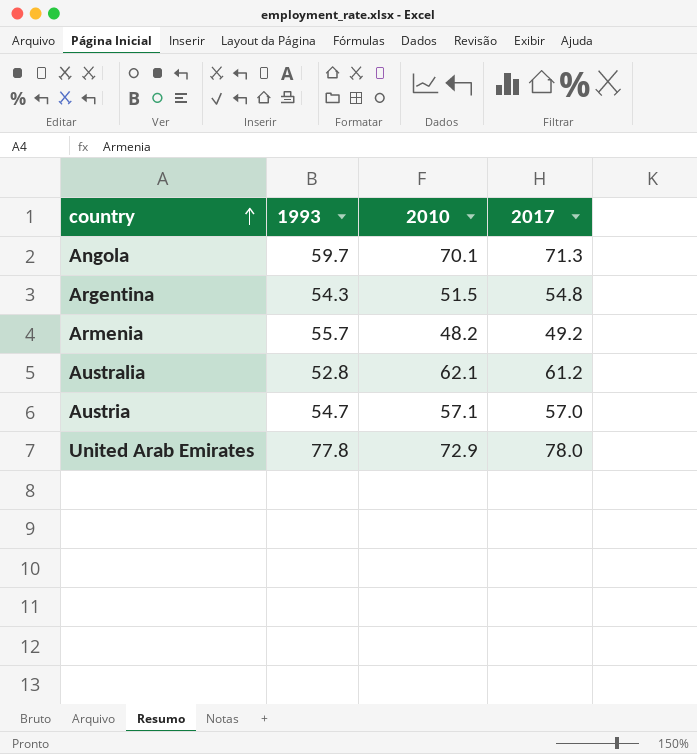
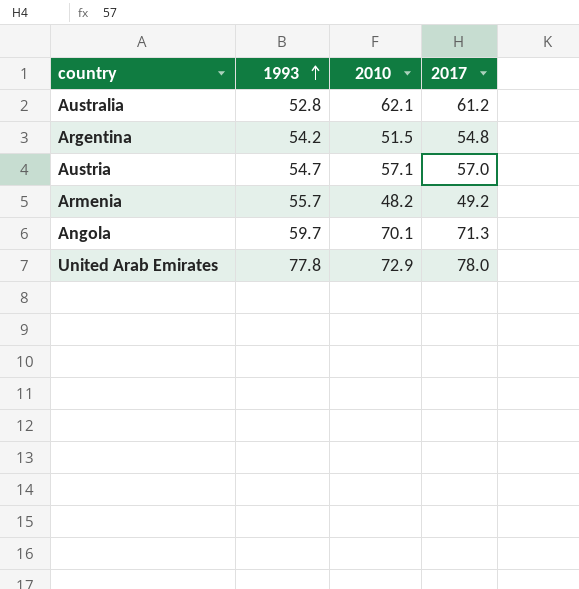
row order: country ascending -> 1993 ascending
Argentina | 1993: 54.3 -> 54.2

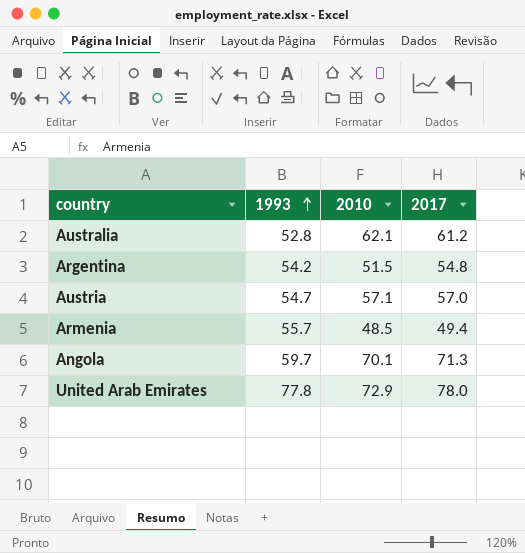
Armenia | 2010: 48.2 -> 48.5
Armenia | 2017: 49.2 -> 49.4

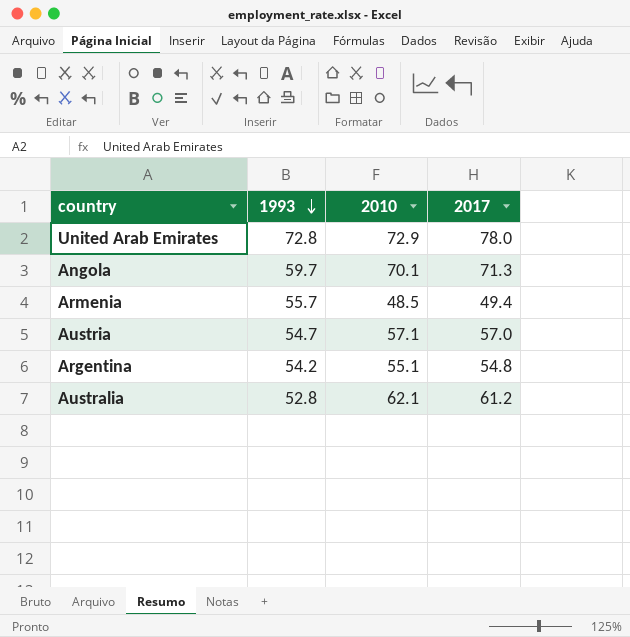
row order: 1993 ascending -> 1993 descending
United Arab Emirates | 1993: 77.8 -> 72.8
Argentina | 2010: 51.5 -> 55.1

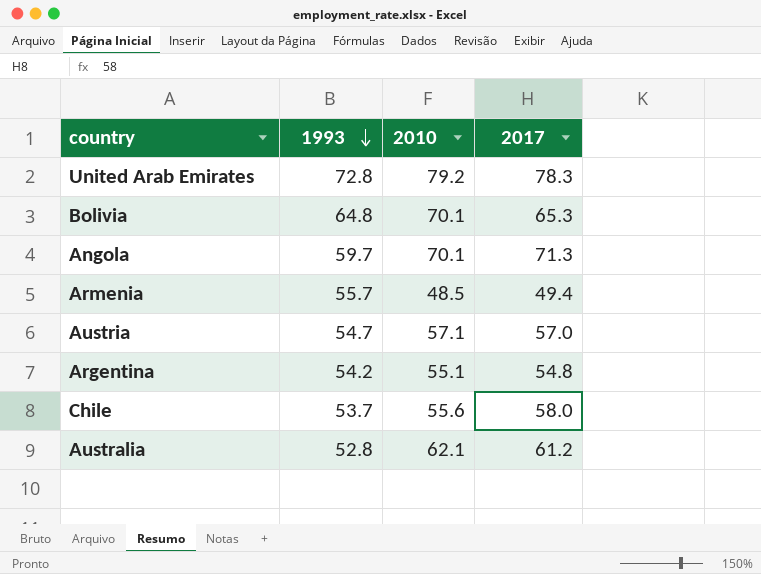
United Arab Emirates | 2010: 72.9 -> 79.2
United Arab Emirates | 2017: 78.0 -> 78.3
row Bolivia: none -> 64.8 | 70.1 | 65.3
row Chile: none -> 53.7 | 55.6 | 58.0

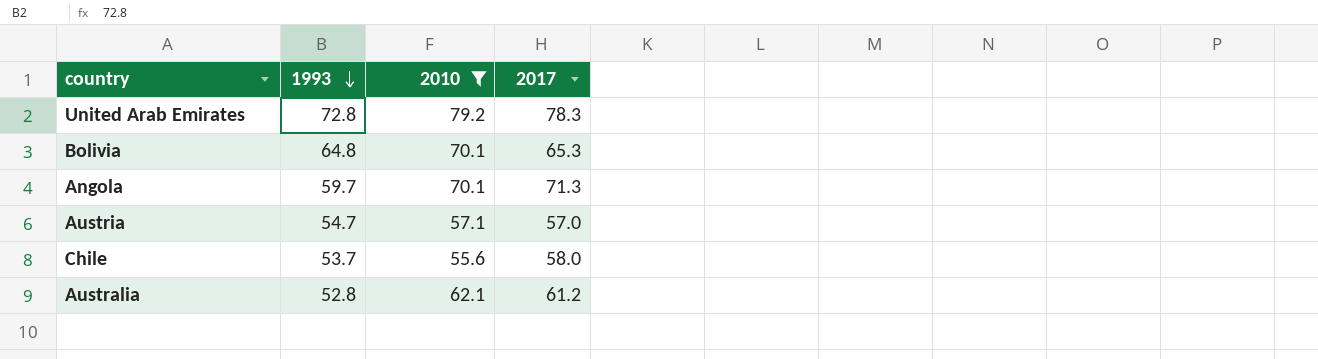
filter: none -> 2010 >= 55.6

